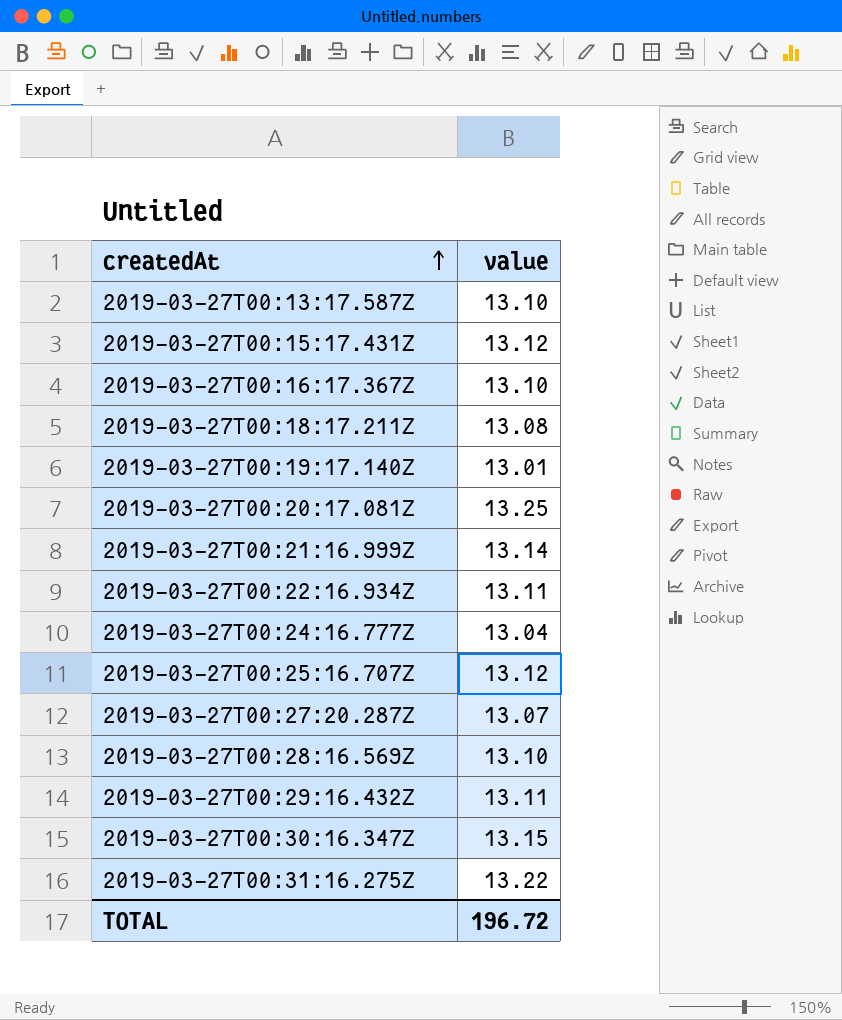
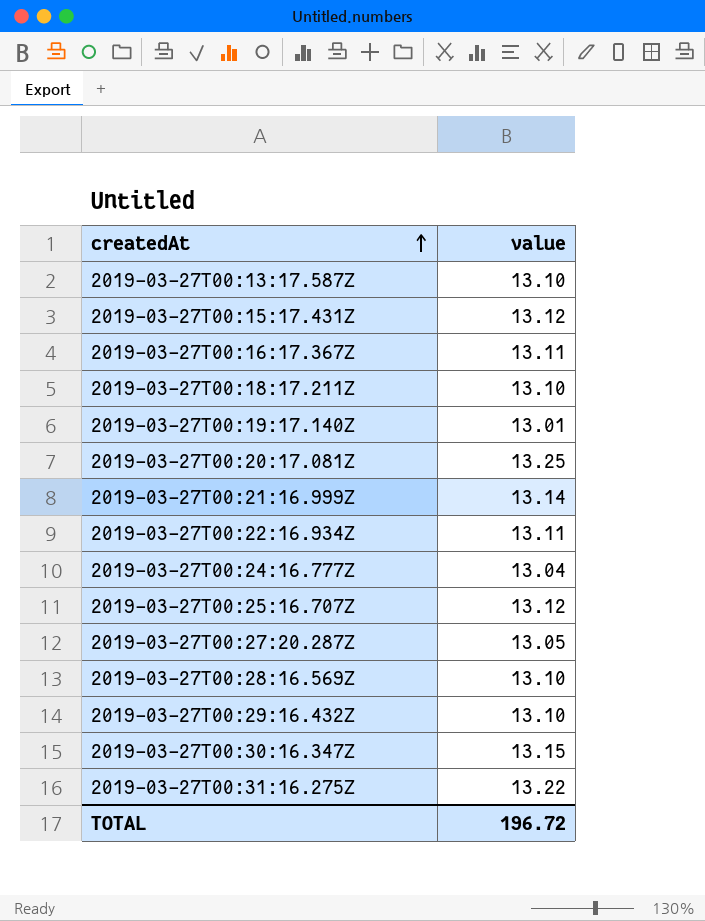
2019-03-27T00:16:17.367Z | value: 13.10 -> 13.11
2019-03-27T00:18:17.211Z | value: 13.08 -> 13.10
2019-03-27T00:27:20.287Z | value: 13.07 -> 13.05
2019-03-27T00:29:16.432Z | value: 13.11 -> 13.10

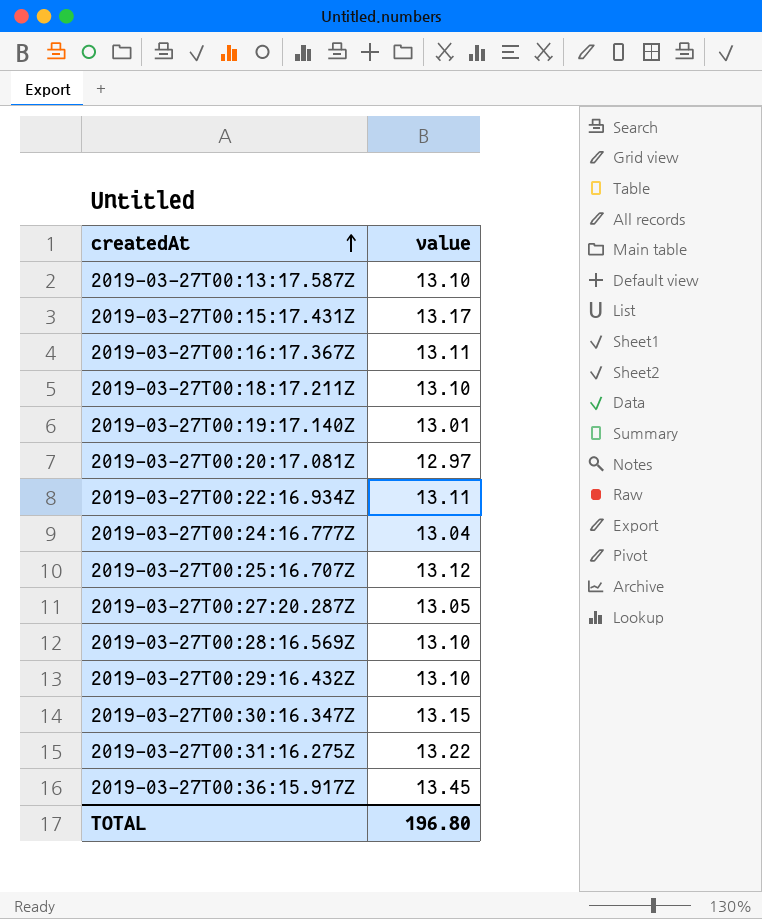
row 2019-03-27T00:21:16.999Z: 13.14 -> none
2019-03-27T00:15:17.431Z | value: 13.12 -> 13.17
2019-03-27T00:20:17.081Z | value: 13.25 -> 12.97
row 2019-03-27T00:36:15.917Z: none -> 13.45
TOTAL | value: 196.72 -> 196.80

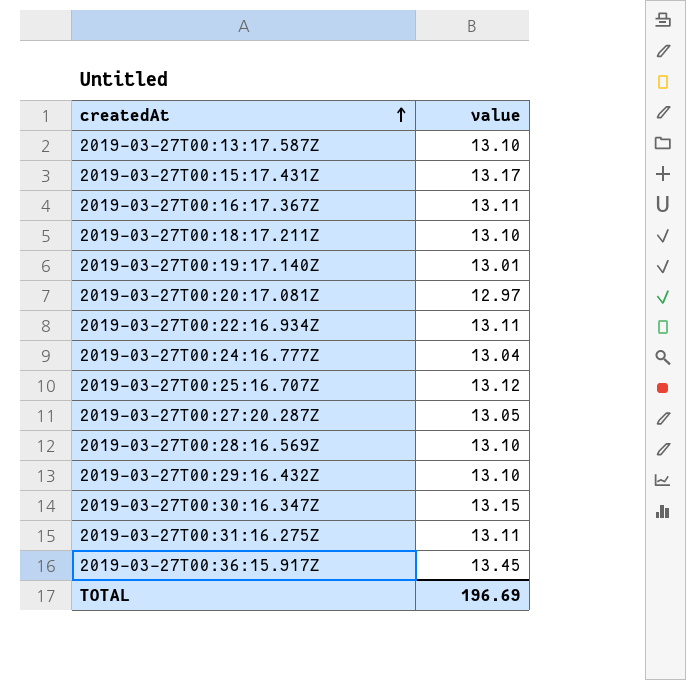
2019-03-27T00:31:16.275Z | value: 13.22 -> 13.11
TOTAL | value: 196.80 -> 196.69

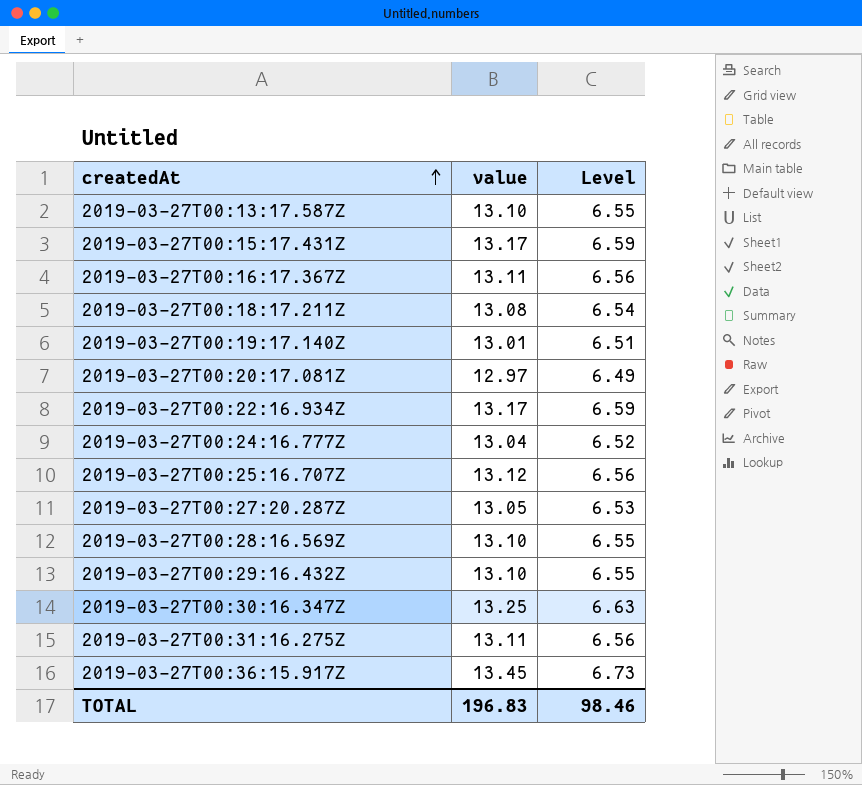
column Level | formula: none -> [value] * 0.5
2019-03-27T00:18:17.211Z | value: 13.10 -> 13.08
2019-03-27T00:22:16.934Z | value: 13.11 -> 13.17
2019-03-27T00:30:16.347Z | value: 13.15 -> 13.25
TOTAL | value: 196.69 -> 196.83

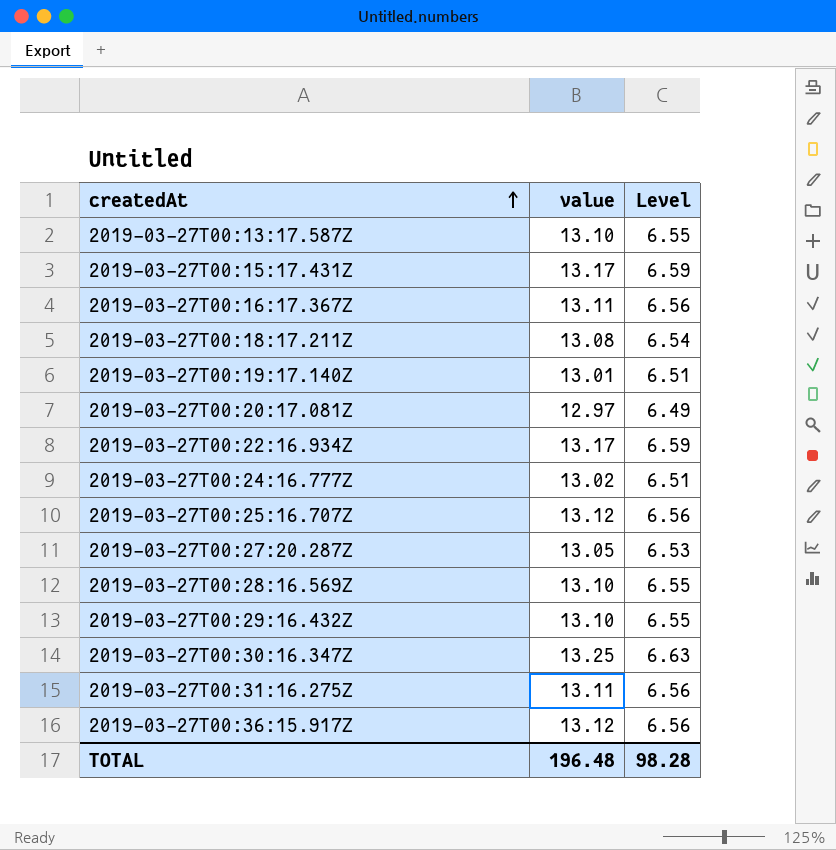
2019-03-27T00:24:16.777Z | value: 13.04 -> 13.02
2019-03-27T00:24:16.777Z | Level: 6.52 -> 6.51
2019-03-27T00:36:15.917Z | value: 13.45 -> 13.12
2019-03-27T00:36:15.917Z | Level: 6.73 -> 6.56
TOTAL | value: 196.83 -> 196.48
TOTAL | Level: 98.46 -> 98.28

